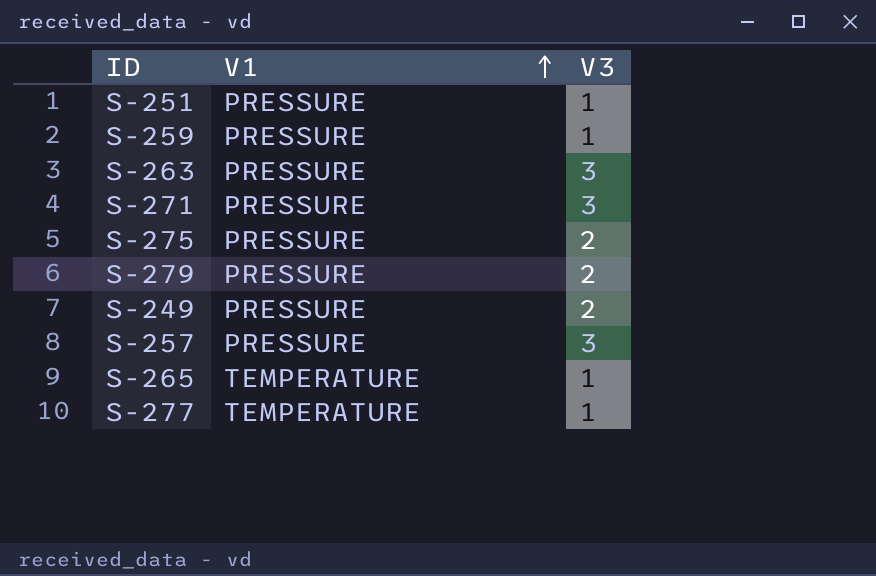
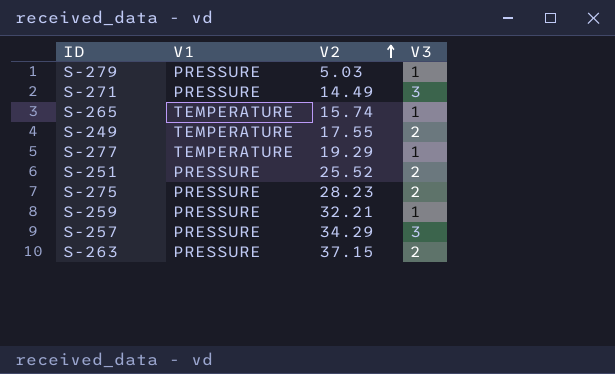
row order: V1 ascending -> V2 ascending
column V2 | position: none -> 3
S-279 | V3: 2 -> 1
S-249 | V1: PRESSURE -> TEMPERATURE
S-251 | V3: 1 -> 2
S-263 | V3: 3 -> 2

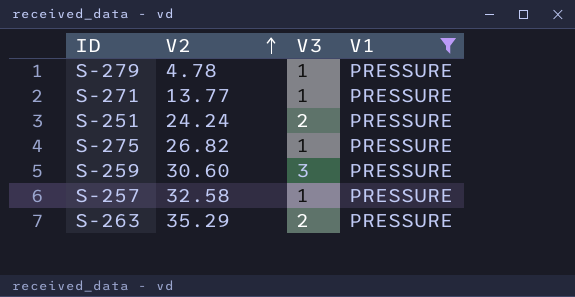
filter: none -> V1 = PRESSURE
column V1 | position: 2 -> 4
S-279 | V2: 5.03 -> 4.78
S-271 | V2: 14.49 -> 13.77
S-271 | V3: 3 -> 1
S-251 | V2: 25.52 -> 24.24
S-275 | V2: 28.23 -> 26.82
S-275 | V3: 2 -> 1
S-259 | V2: 32.21 -> 30.60
S-259 | V3: 1 -> 3
S-257 | V2: 34.29 -> 32.58
S-257 | V3: 3 -> 1
S-263 | V2: 37.15 -> 35.29

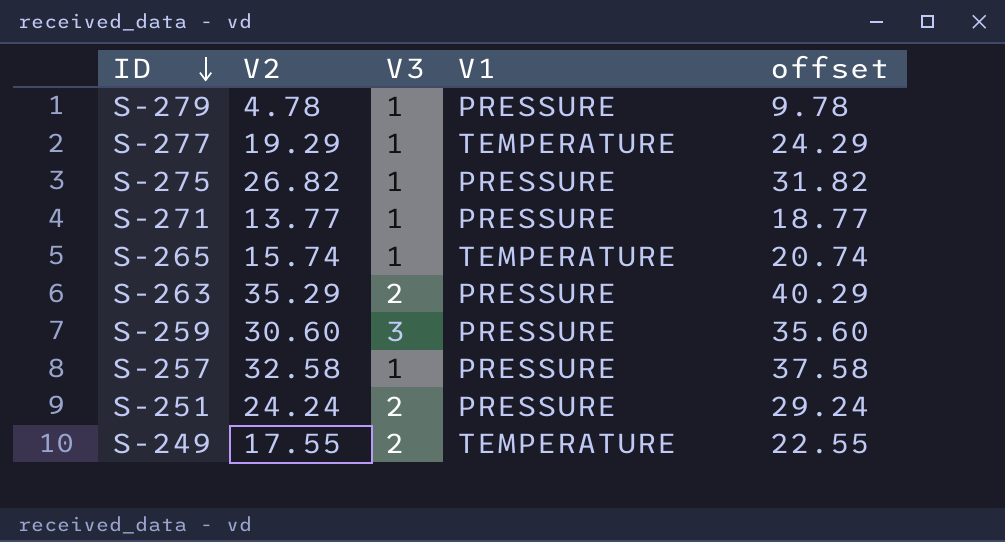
filter: V1 = PRESSURE -> none
row order: V2 ascending -> ID descending
column offset | formula: none -> [V2] + 5

